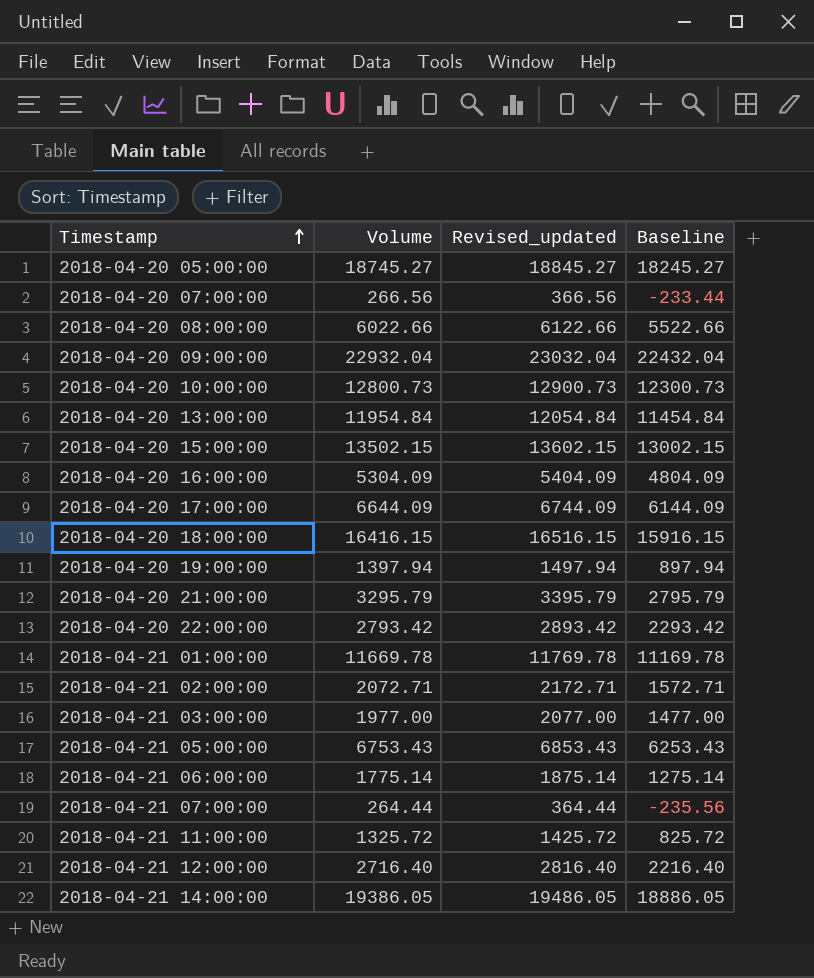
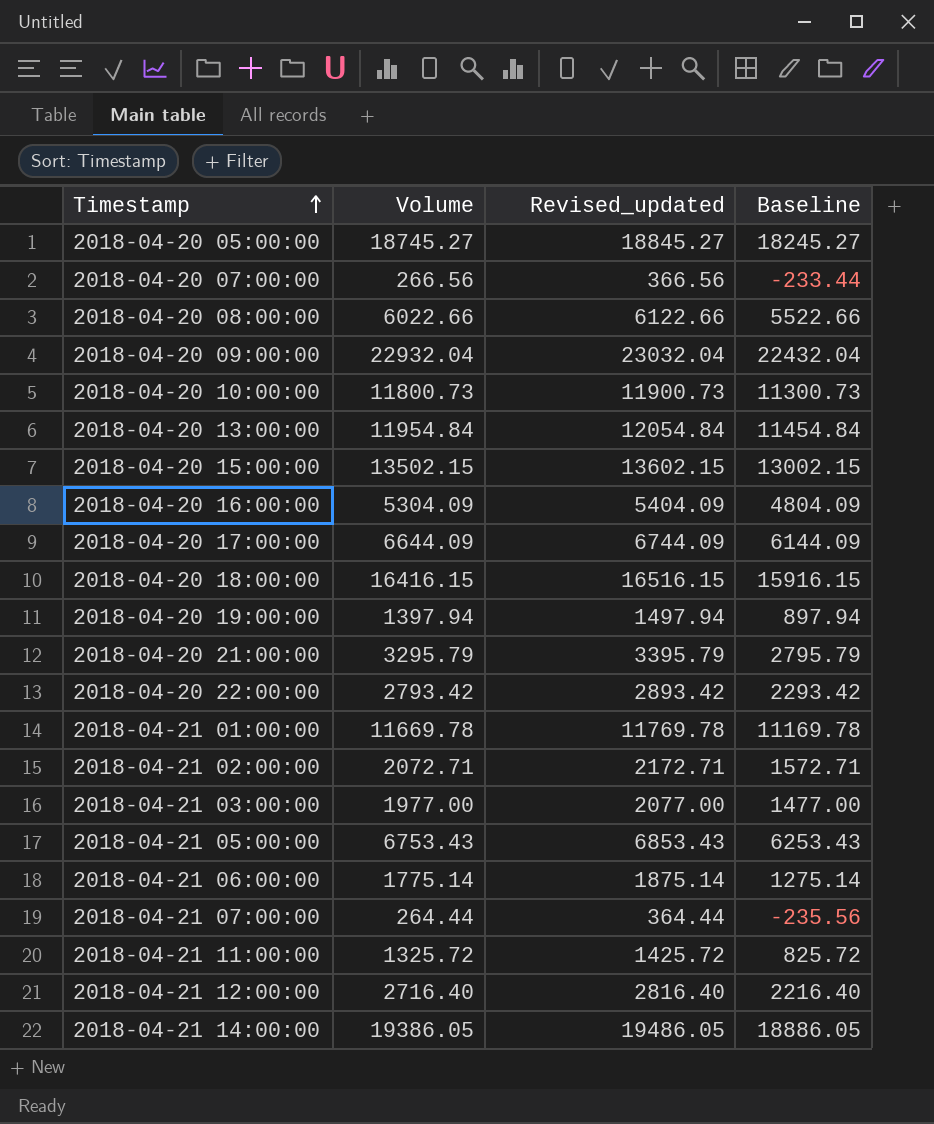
2018-04-20 10:00:00 | Volume: 12800.73 -> 11800.73
2018-04-20 10:00:00 | Revised_updated: 12900.73 -> 11900.73
2018-04-20 10:00:00 | Baseline: 12300.73 -> 11300.73

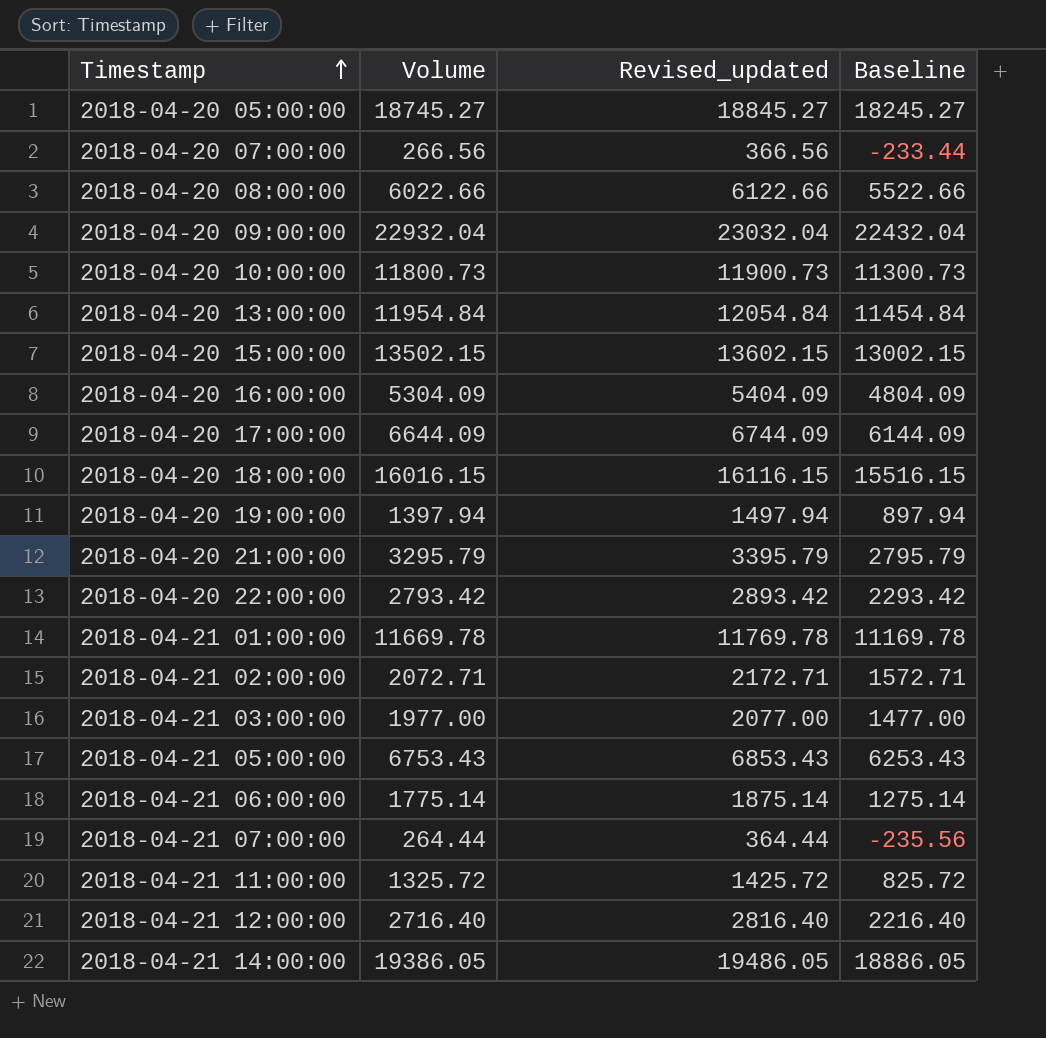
2018-04-20 18:00:00 | Volume: 16416.15 -> 16016.15
2018-04-20 18:00:00 | Revised_updated: 16516.15 -> 16116.15
2018-04-20 18:00:00 | Baseline: 15916.15 -> 15516.15

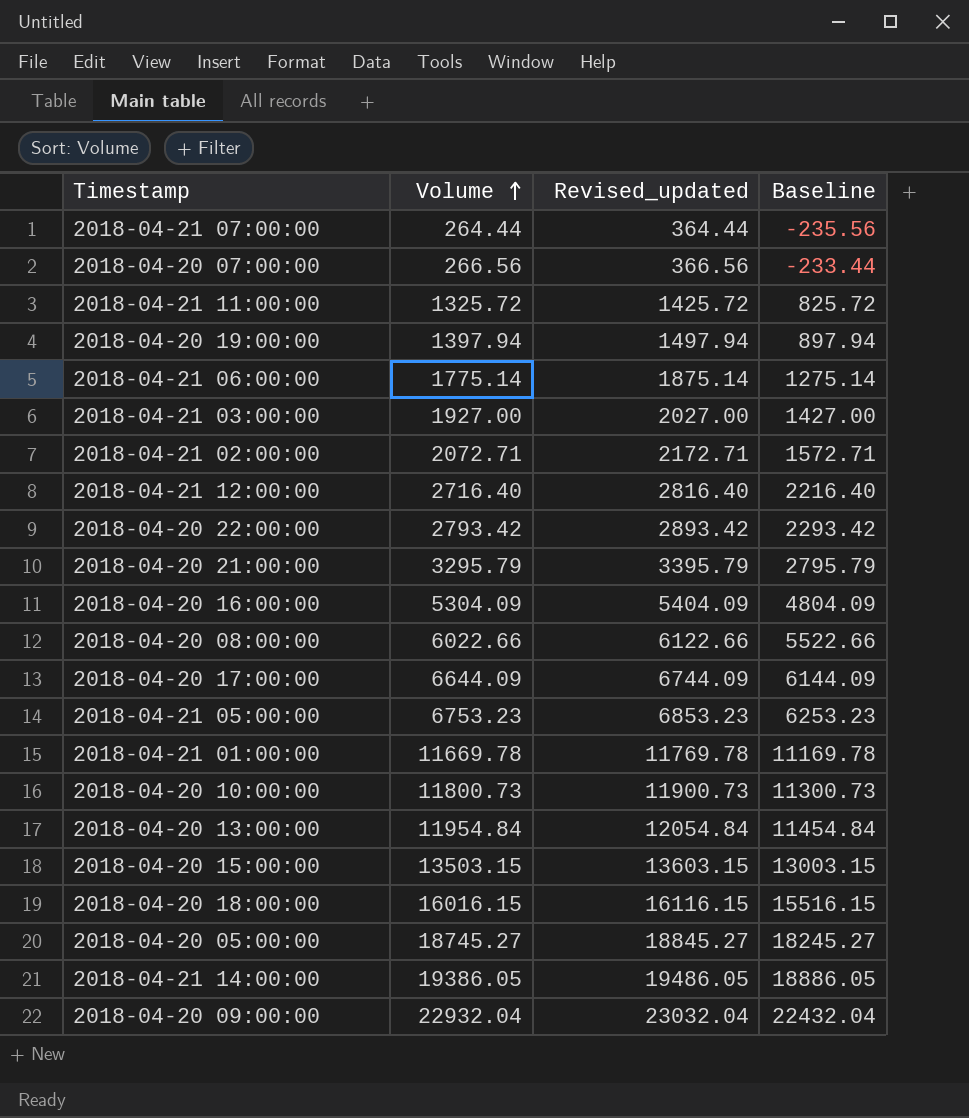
row order: Timestamp ascending -> Volume ascending
2018-04-21 03:00:00 | Volume: 1977.00 -> 1927.00
2018-04-21 03:00:00 | Revised_updated: 2077.00 -> 2027.00
2018-04-21 03:00:00 | Baseline: 1477.00 -> 1427.00
2018-04-21 05:00:00 | Volume: 6753.43 -> 6753.23
2018-04-21 05:00:00 | Revised_updated: 6853.43 -> 6853.23
2018-04-21 05:00:00 | Baseline: 6253.43 -> 6253.23
2018-04-20 15:00:00 | Volume: 13502.15 -> 13503.15
2018-04-20 15:00:00 | Revised_updated: 13602.15 -> 13603.15
2018-04-20 15:00:00 | Baseline: 13002.15 -> 13003.15

